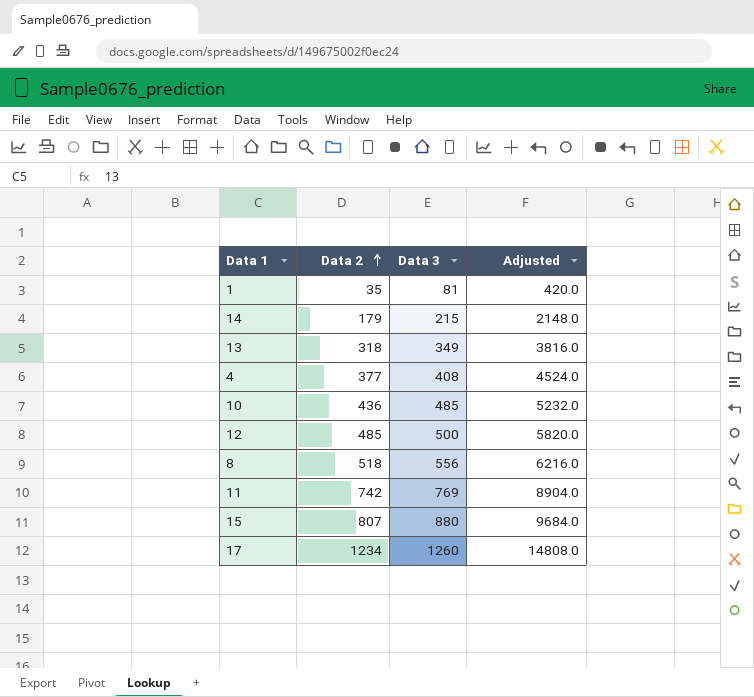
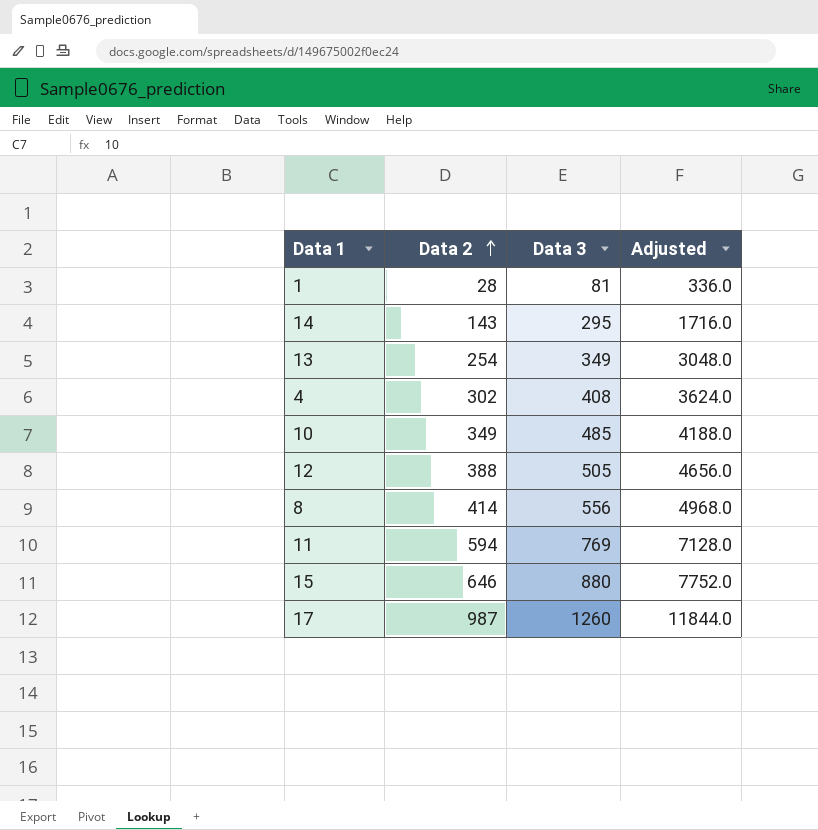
1 | Data 2: 35 -> 28
1 | Adjusted: 420.0 -> 336.0
14 | Data 2: 179 -> 143
14 | Data 3: 215 -> 295
14 | Adjusted: 2148.0 -> 1716.0
13 | Data 2: 318 -> 254
13 | Adjusted: 3816.0 -> 3048.0
4 | Data 2: 377 -> 302
4 | Adjusted: 4524.0 -> 3624.0
10 | Data 2: 436 -> 349
10 | Adjusted: 5232.0 -> 4188.0
12 | Data 2: 485 -> 388
12 | Data 3: 500 -> 505
12 | Adjusted: 5820.0 -> 4656.0
8 | Data 2: 518 -> 414
8 | Adjusted: 6216.0 -> 4968.0
11 | Data 2: 742 -> 594
11 | Adjusted: 8904.0 -> 7128.0
15 | Data 2: 807 -> 646
15 | Adjusted: 9684.0 -> 7752.0
17 | Data 2: 1234 -> 987
17 | Adjusted: 14808.0 -> 11844.0

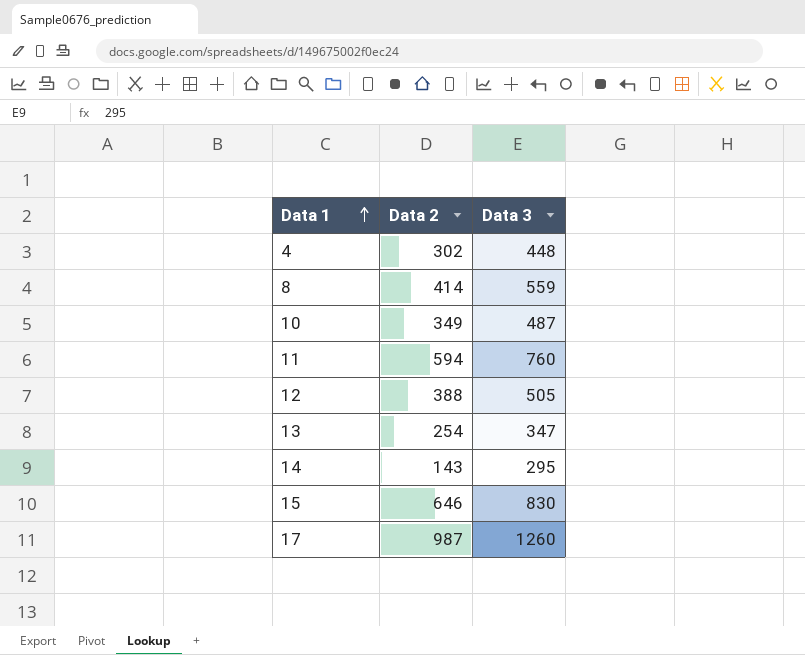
row order: Data 2 ascending -> Data 1 ascending
column Adjusted | formula: [Data 2] * 12 -> none
row 1: 28 | 81 | 336.0 -> none
4 | Data 3: 408 -> 448
8 | Data 3: 556 -> 559
10 | Data 3: 485 -> 487
11 | Data 3: 769 -> 760
13 | Data 3: 349 -> 347
15 | Data 3: 880 -> 830

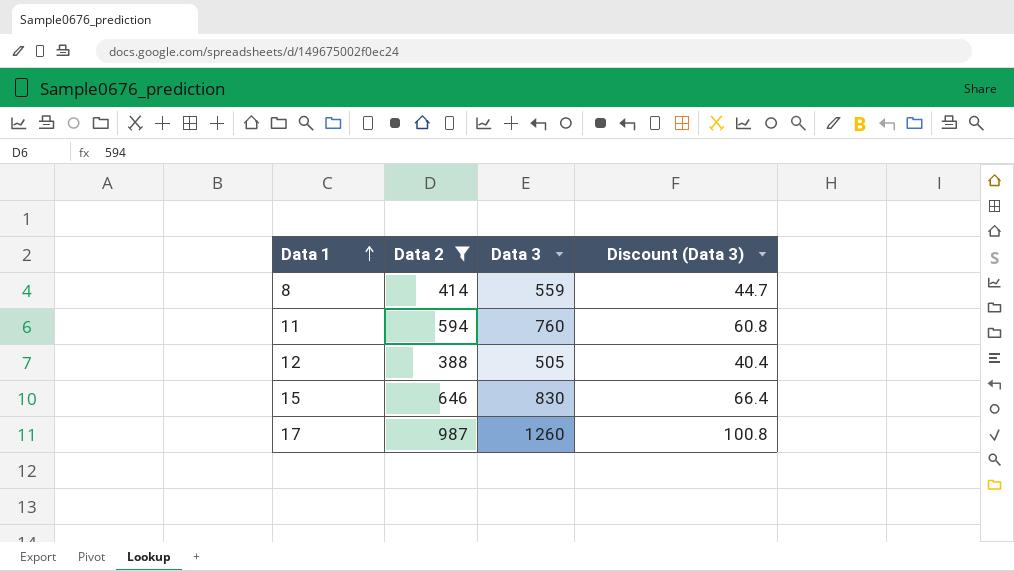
filter: none -> Data 2 >= 388
column Discount (Data 3) | formula: none -> [Data 3] * 0.08

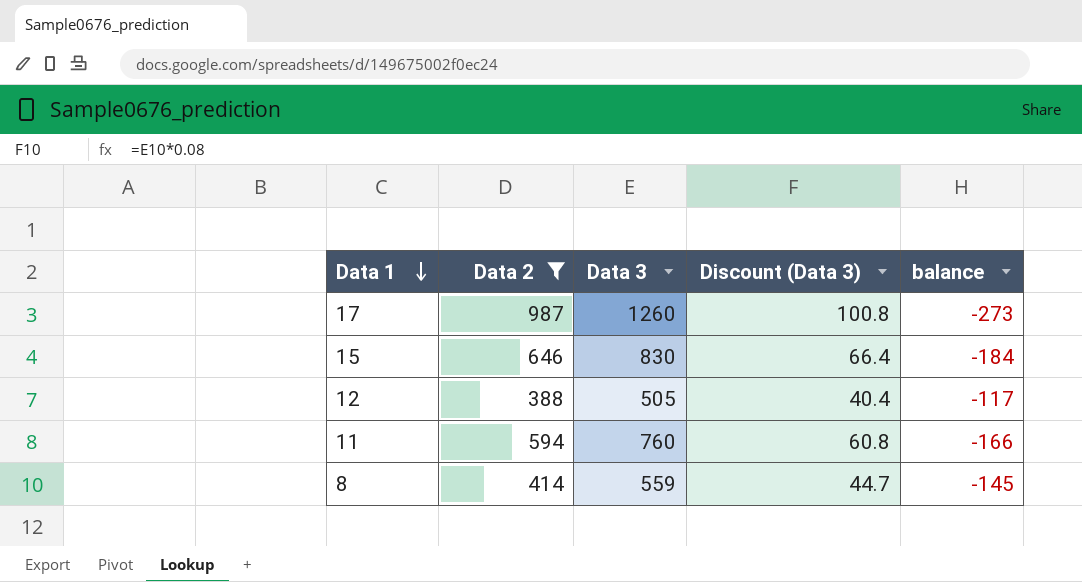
row order: Data 1 ascending -> Data 1 descending
column balance | formula: none -> [Data 2] - [Data 3]

